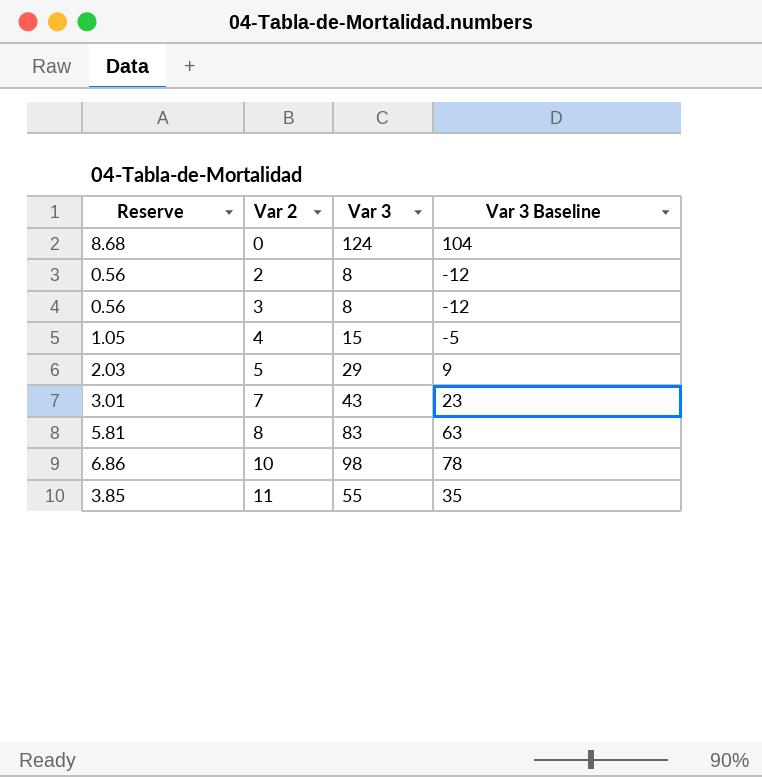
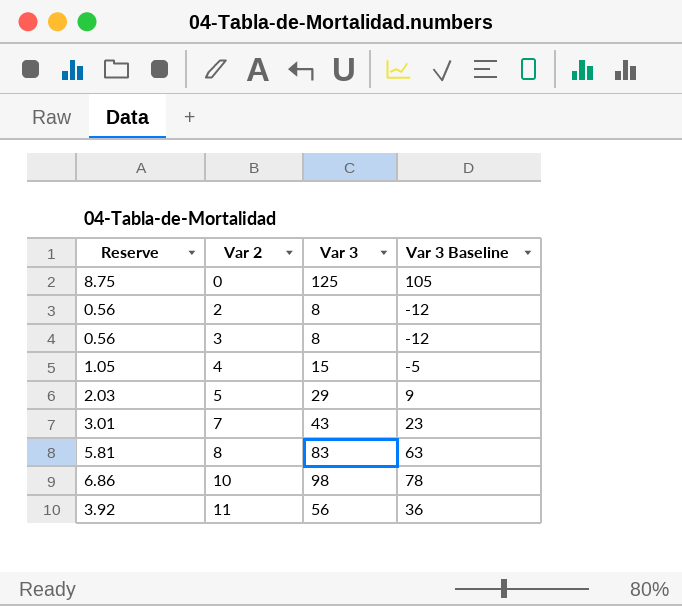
0 | Reserve: 8.68 -> 8.75
0 | Var 3: 124 -> 125
0 | Var 3 Baseline: 104 -> 105
11 | Reserve: 3.85 -> 3.92
11 | Var 3: 55 -> 56
11 | Var 3 Baseline: 35 -> 36

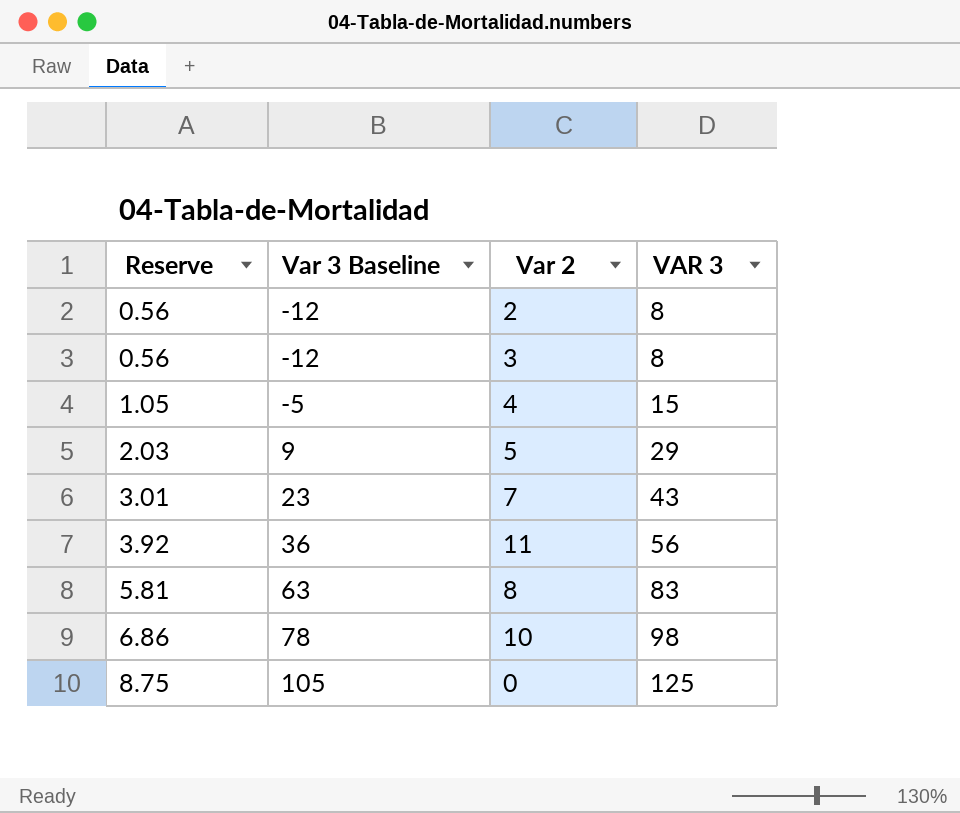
row order: Var 2 ascending -> Reserve ascending
column Var 3 Baseline | position: 4 -> 2
column name: Var 3 -> VAR 3

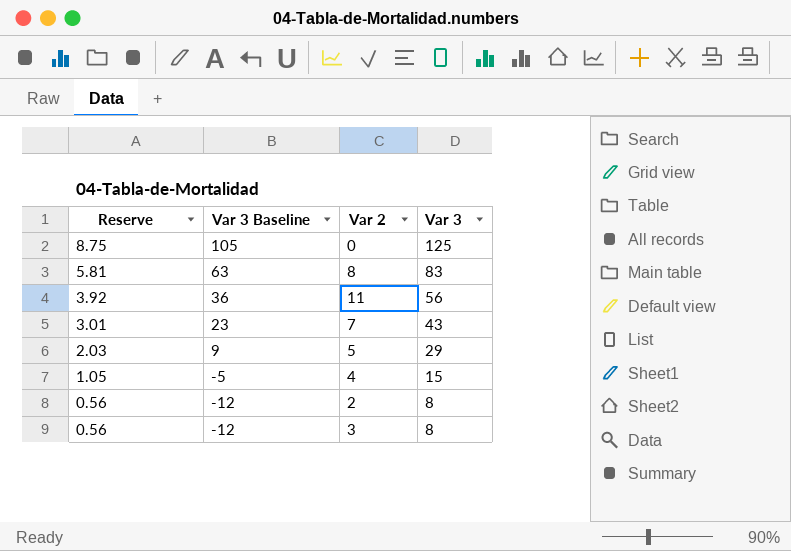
row order: Reserve ascending -> Reserve descending
column name: VAR 3 -> Var 3
row 10: 6.86 | 78 | 98 -> none

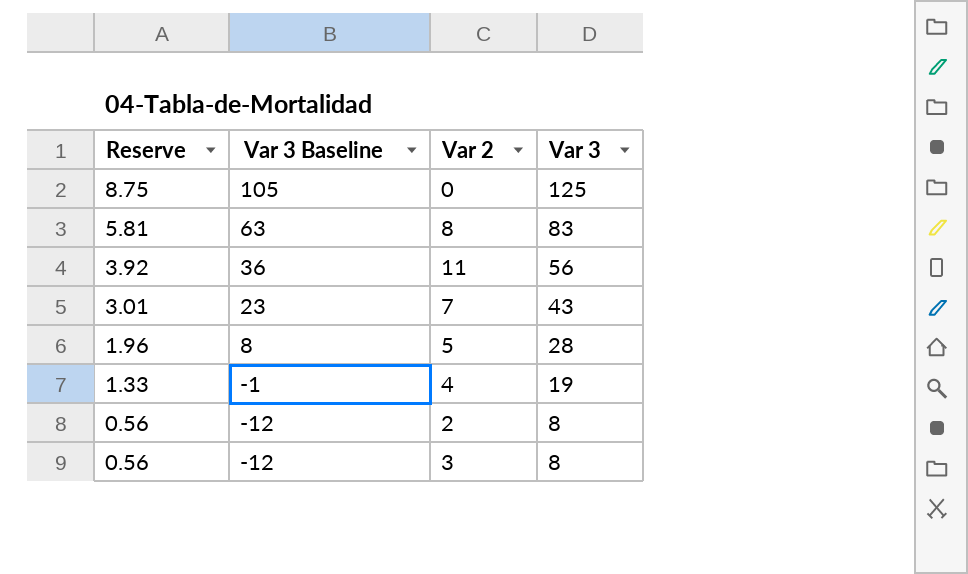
5 | Reserve: 2.03 -> 1.96
5 | Var 3 Baseline: 9 -> 8
5 | Var 3: 29 -> 28
4 | Reserve: 1.05 -> 1.33
4 | Var 3 Baseline: -5 -> -1
4 | Var 3: 15 -> 19

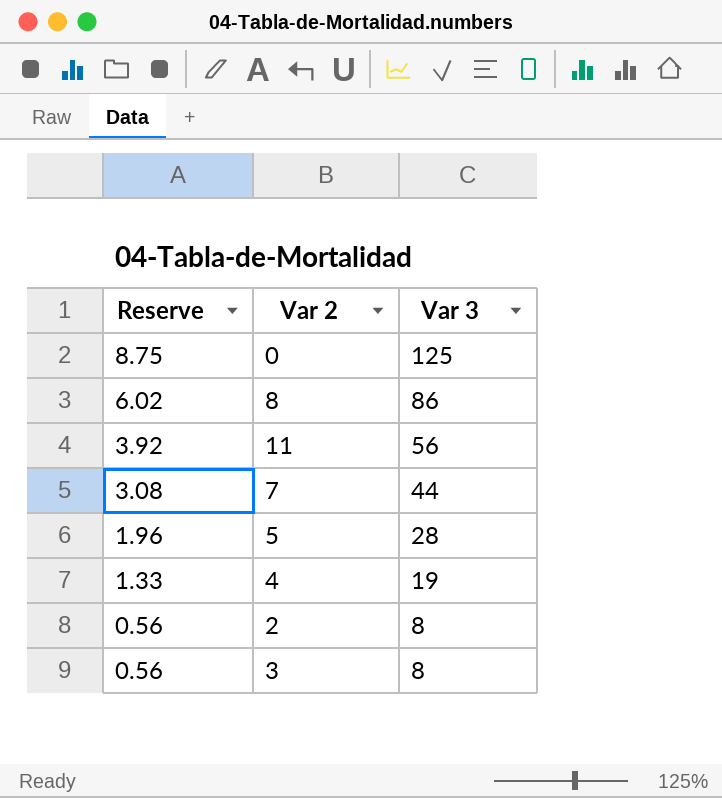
column Var 3 Baseline | formula: [Var 3] - 20 -> none
8 | Reserve: 5.81 -> 6.02
8 | Var 3: 83 -> 86
7 | Reserve: 3.01 -> 3.08
7 | Var 3: 43 -> 44

